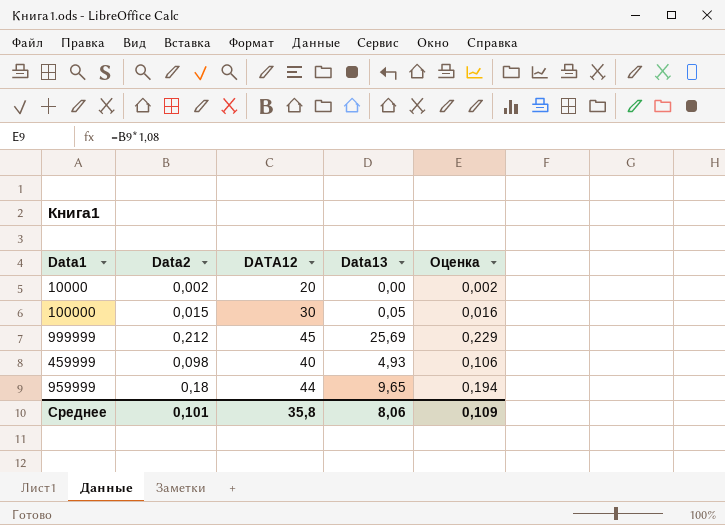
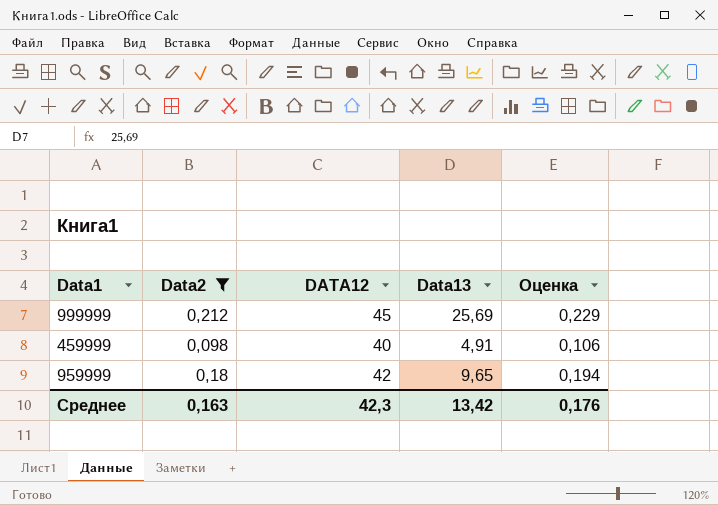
filter: none -> Data2 >= 0,098
459999 | Data13: 4,93 -> 4,91
959999 | DATA12: 44 -> 42
Среднее | Data2: 0,101 -> 0,163
Среднее | DATA12: 35,8 -> 42,3
Среднее | Data13: 8,06 -> 13,42
Среднее | Оценка: 0,109 -> 0,176

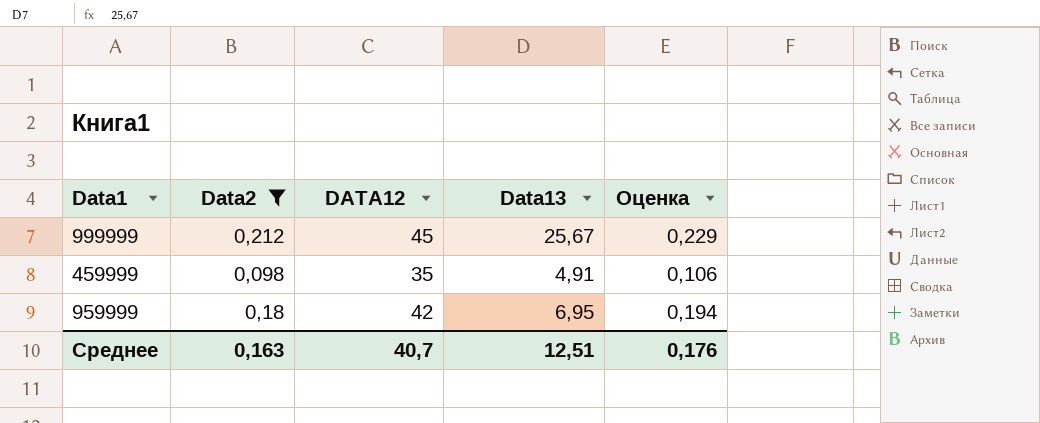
999999 | Data13: 25,69 -> 25,67
459999 | DATA12: 40 -> 35
959999 | Data13: 9,65 -> 6,95
Среднее | DATA12: 42,3 -> 40,7
Среднее | Data13: 13,42 -> 12,51

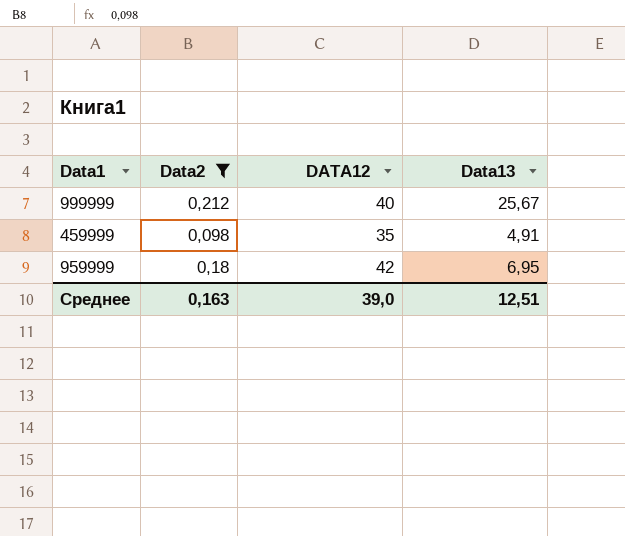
column Оценка | formula: [Data2] * 1,08 -> none
999999 | DATA12: 45 -> 40
Среднее | DATA12: 40,7 -> 39,0

